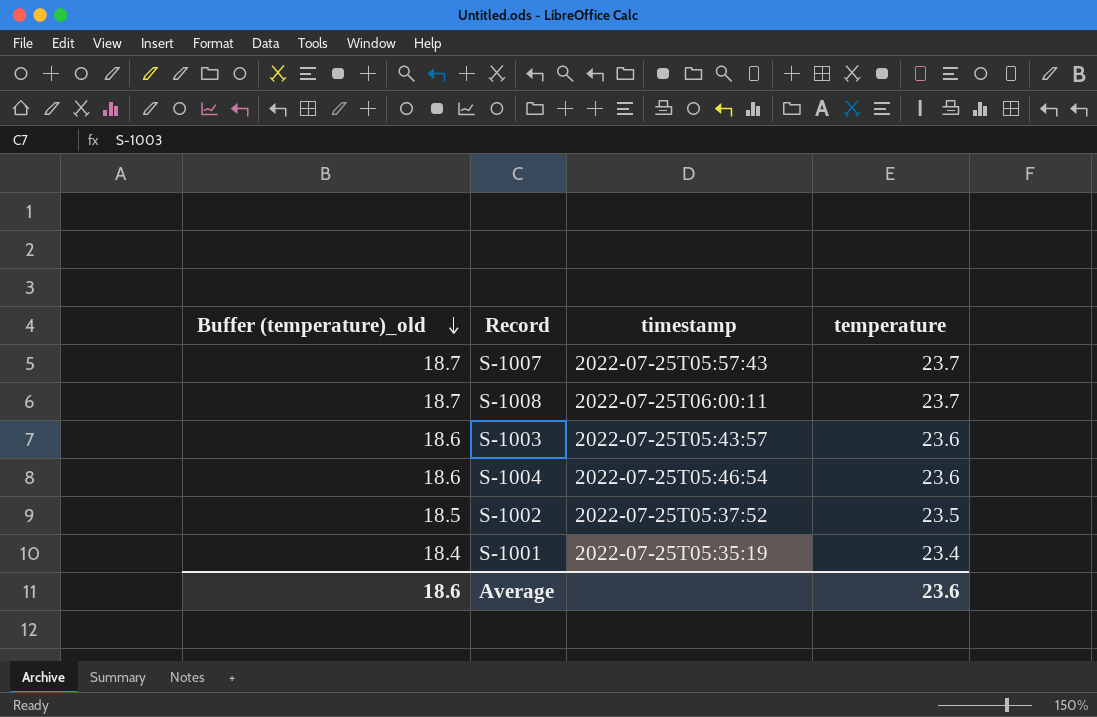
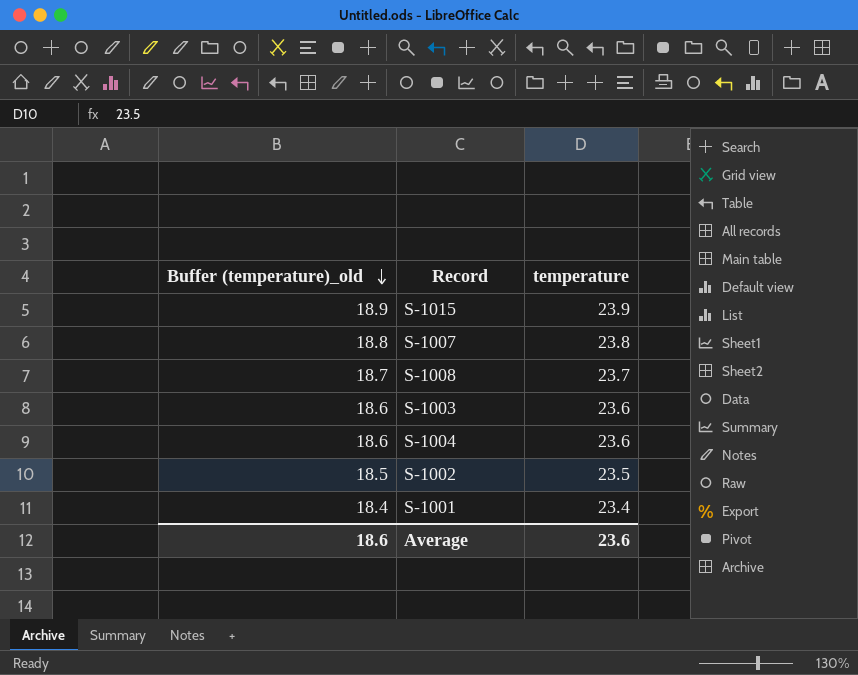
column timestamp | position: 3 -> none
row S-1015: none -> 18.9 | 23.9
S-1007 | Buffer (temperature)_old: 18.7 -> 18.8
S-1007 | temperature: 23.7 -> 23.8

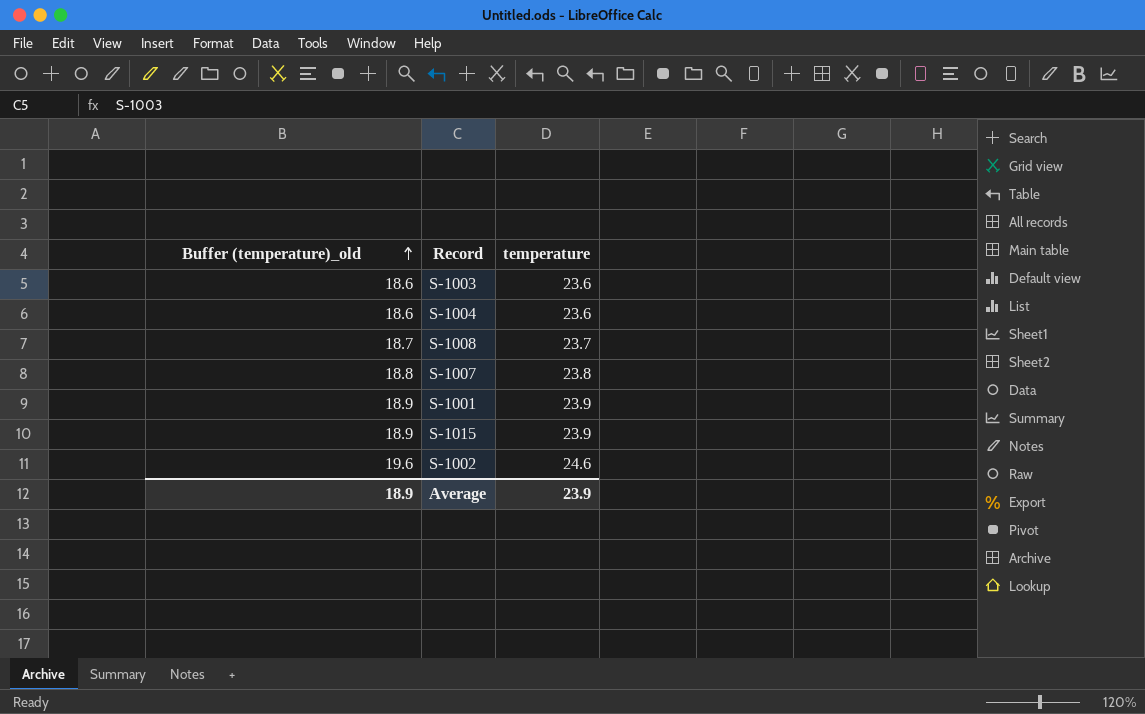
row order: Buffer (temperature)_old descending -> Buffer (temperature)_old ascending
S-1001 | Buffer (temperature)_old: 18.4 -> 18.9
S-1001 | temperature: 23.4 -> 23.9
S-1002 | Buffer (temperature)_old: 18.5 -> 19.6
S-1002 | temperature: 23.5 -> 24.6
Average | Buffer (temperature)_old: 18.6 -> 18.9
Average | temperature: 23.6 -> 23.9

